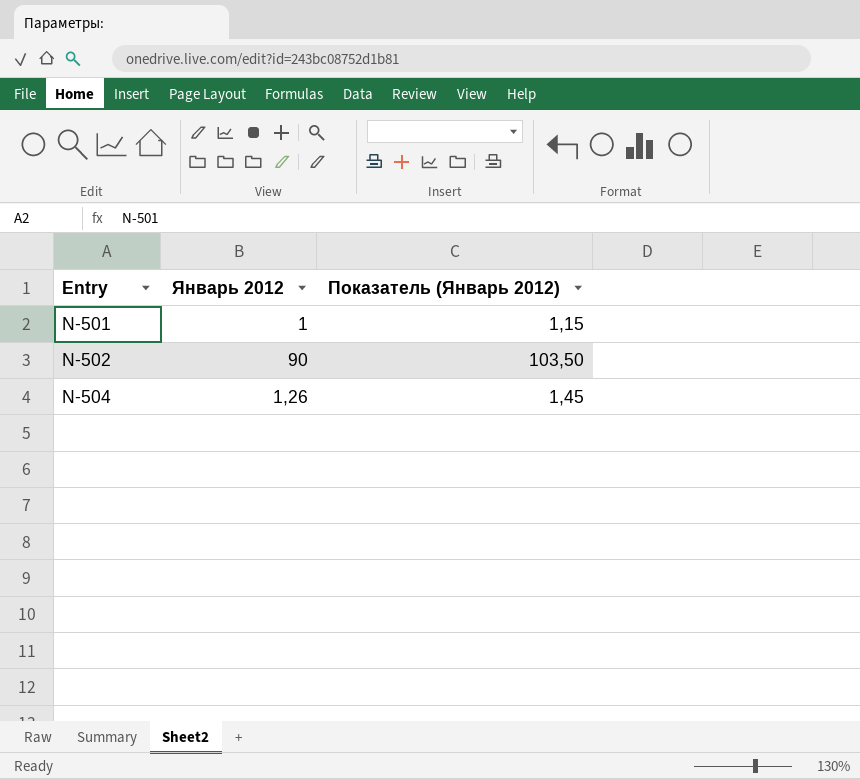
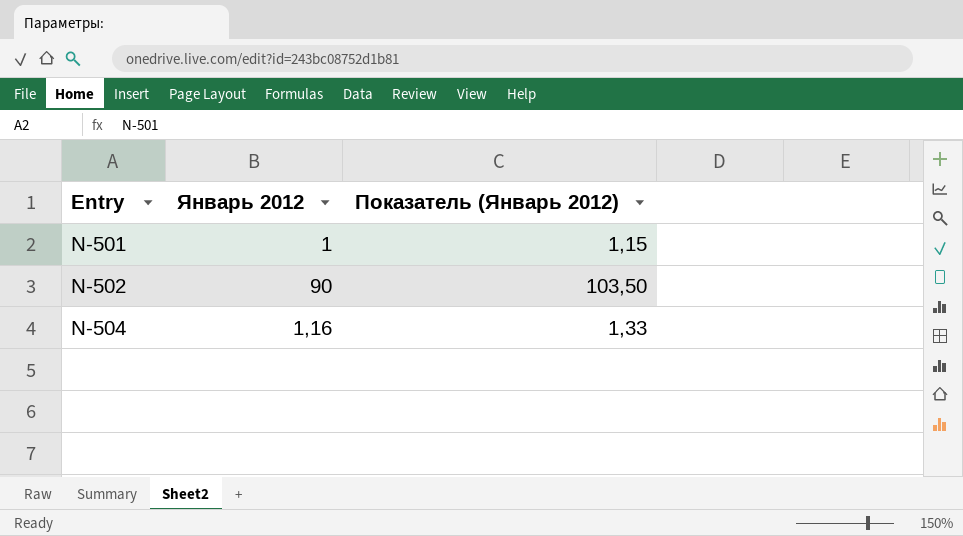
N-504 | Январь 2012: 1,26 -> 1,16
N-504 | Показатель (Январь 2012): 1,45 -> 1,33

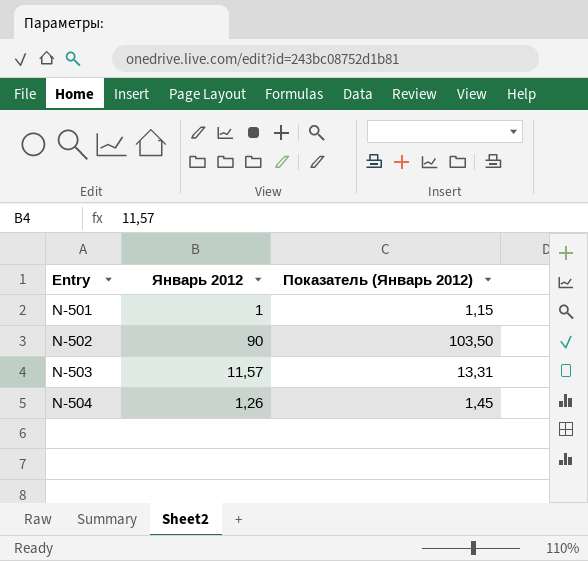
row N-503: none -> 11,57 | 13,31
N-504 | Январь 2012: 1,16 -> 1,26
N-504 | Показатель (Январь 2012): 1,33 -> 1,45

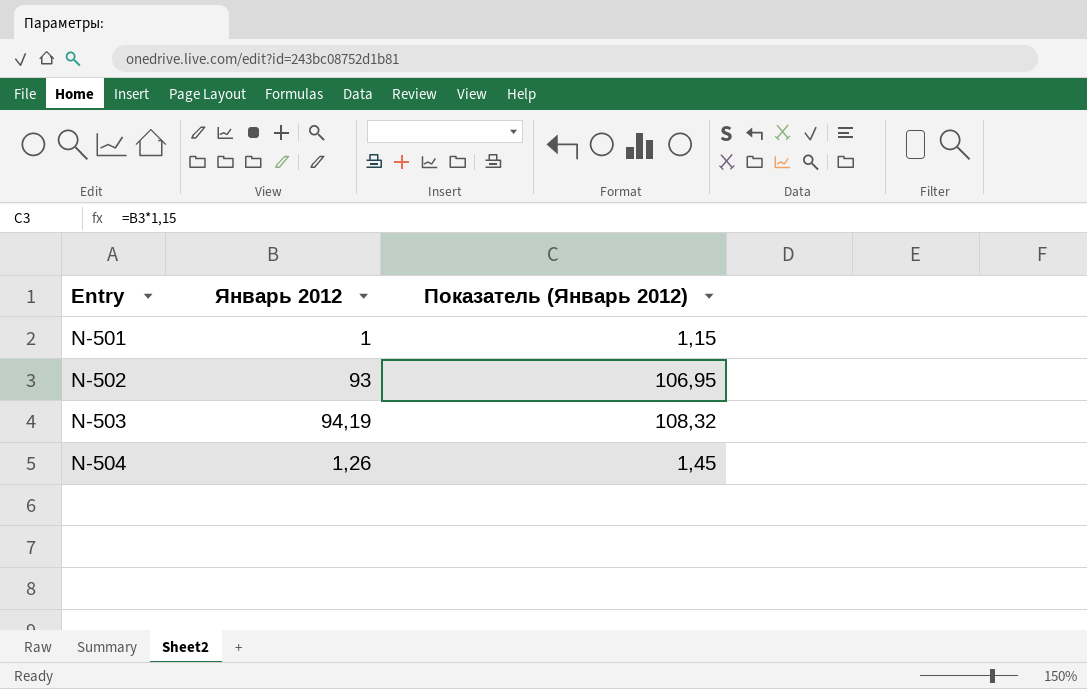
N-502 | Январь 2012: 90 -> 93
N-502 | Показатель (Январь 2012): 103,50 -> 106,95
N-503 | Январь 2012: 11,57 -> 94,19
N-503 | Показатель (Январь 2012): 13,31 -> 108,32

